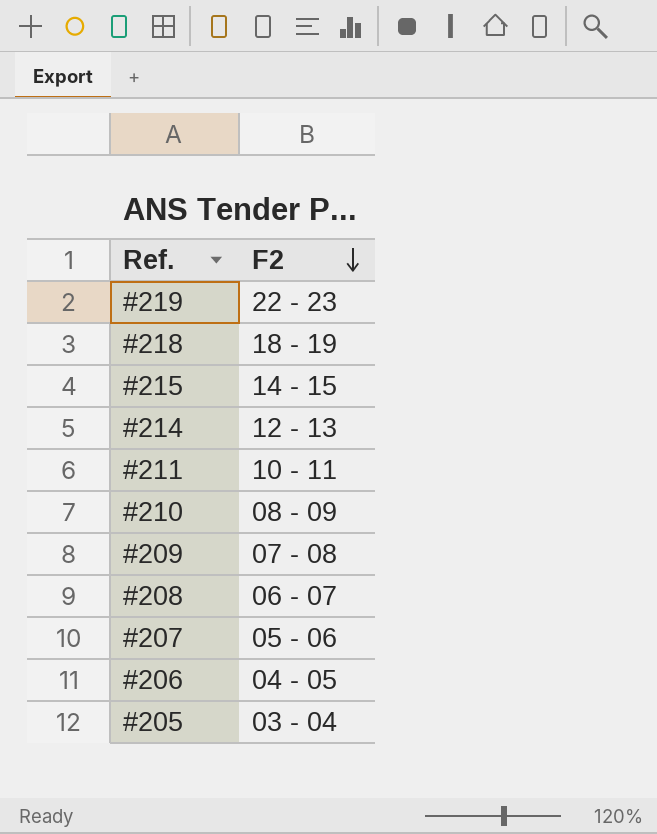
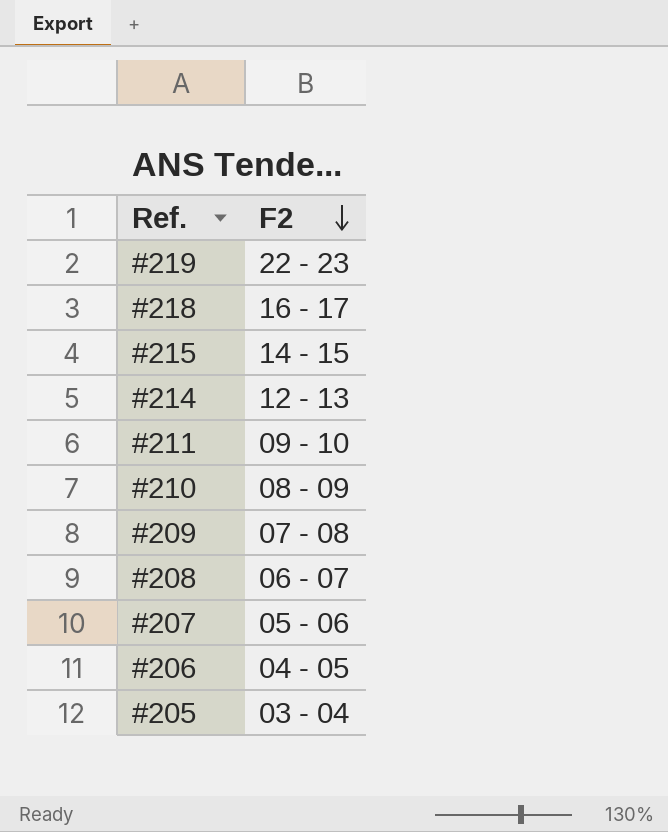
#218 | F2: 18 - 19 -> 16 - 17
#211 | F2: 10 - 11 -> 09 - 10

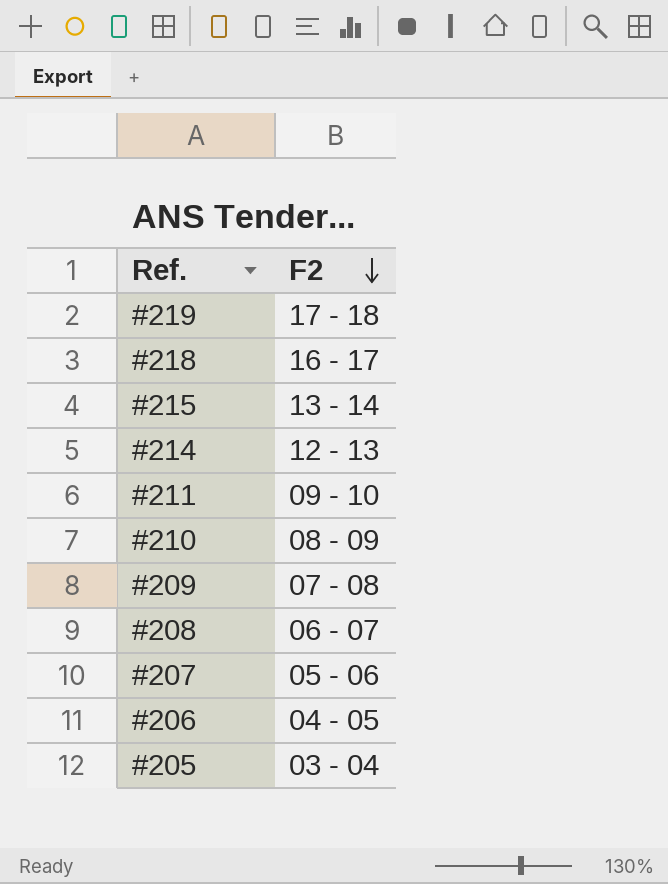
#219 | F2: 22 - 23 -> 17 - 18
#215 | F2: 14 - 15 -> 13 - 14

